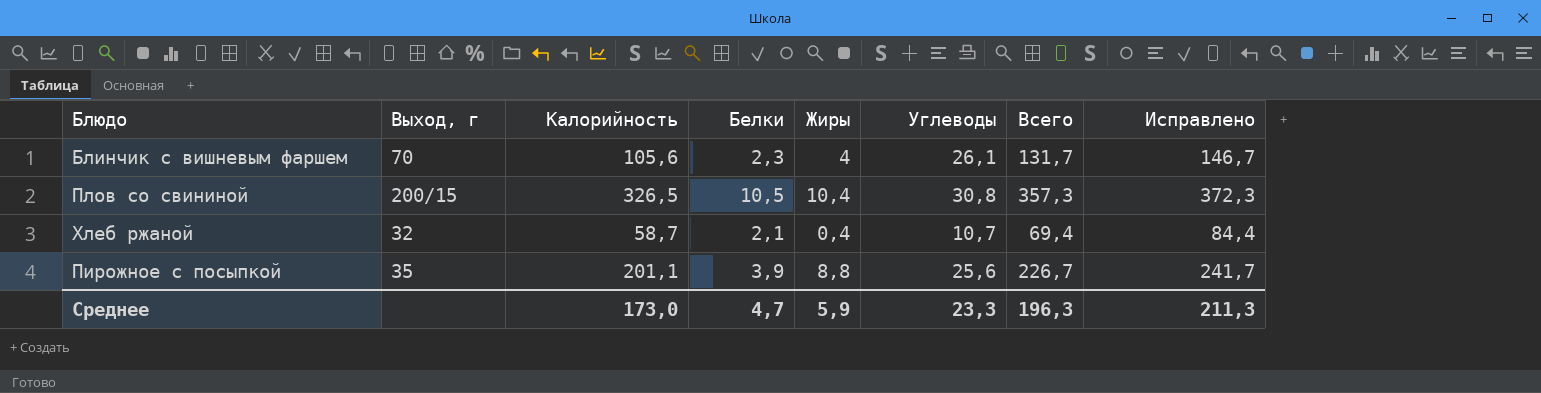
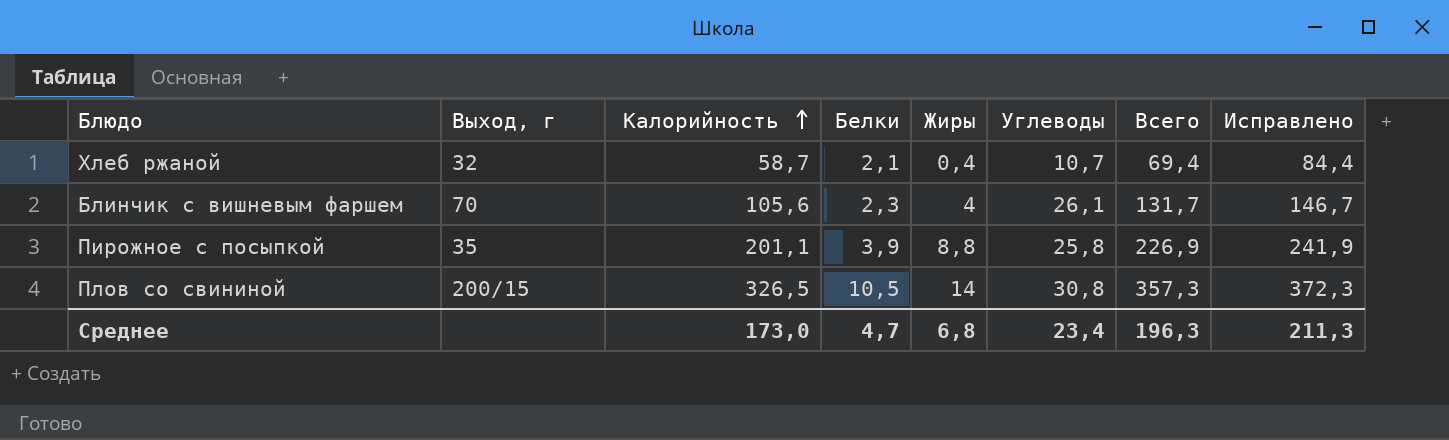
row order: none -> Калорийность ascending
Пирожное с посыпкой | Углеводы: 25,6 -> 25,8
Пирожное с посыпкой | Всего: 226,7 -> 226,9
Пирожное с посыпкой | Исправлено: 241,7 -> 241,9
Плов со свининой | Жиры: 10,4 -> 14
Среднее | Жиры: 5,9 -> 6,8
Среднее | Углеводы: 23,3 -> 23,4

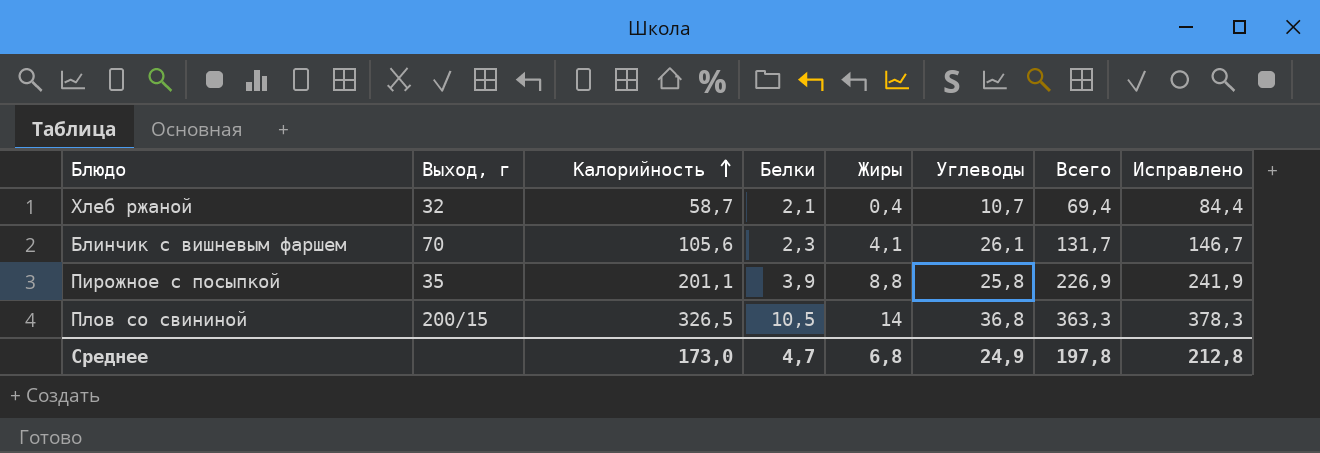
Блинчик с вишневым фаршем | Жиры: 4 -> 4,1
Плов со свининой | Углеводы: 30,8 -> 36,8
Плов со свининой | Всего: 357,3 -> 363,3
Плов со свининой | Исправлено: 372,3 -> 378,3
Среднее | Углеводы: 23,4 -> 24,9
Среднее | Всего: 196,3 -> 197,8
Среднее | Исправлено: 211,3 -> 212,8

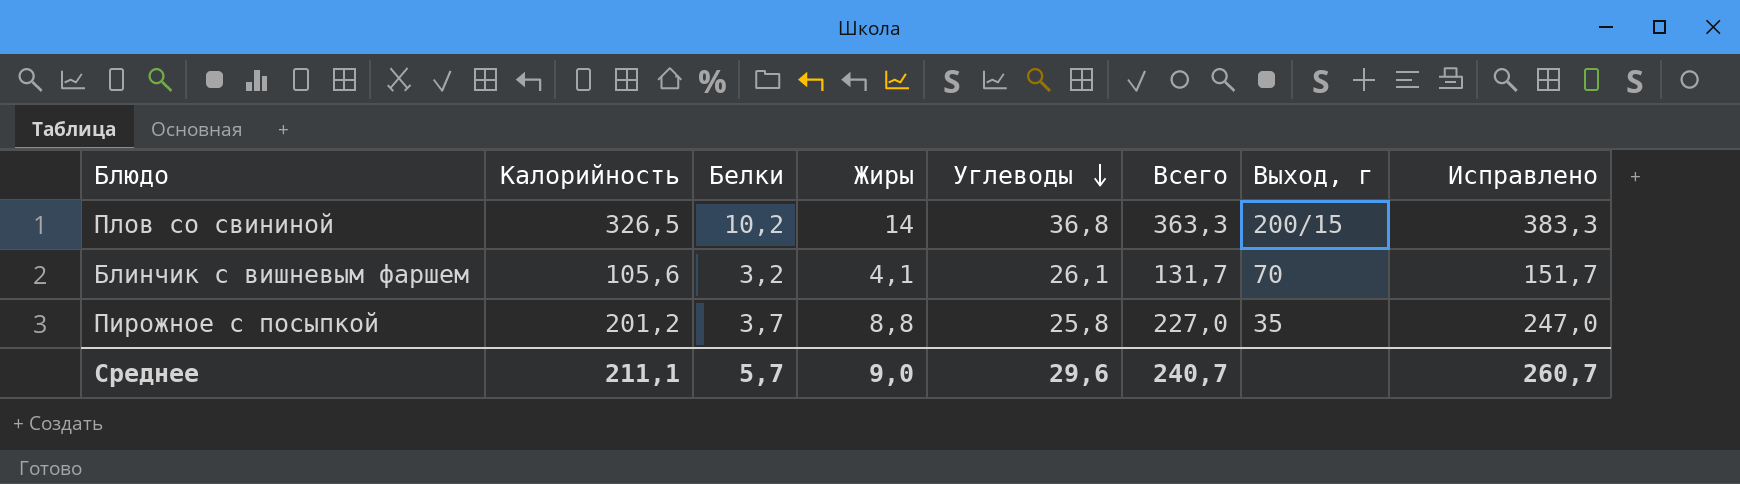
row order: Калорийность ascending -> Углеводы descending
column Выход, г | position: 2 -> 7
column Исправлено | formula: [Всего] + 15 -> [Всего] + 20
row Хлеб ржаной: 32 | 58,7 | 2,1 | 0,4 | 10,7 | 69,4 | 84,4 -> none
Плов со свининой | Белки: 10,5 -> 10,2
Блинчик с вишневым фаршем | Белки: 2,3 -> 3,2
Пирожное с посыпкой | Калорийность: 201,1 -> 201,2
Пирожное с посыпкой | Белки: 3,9 -> 3,7
Пирожное с посыпкой | Всего: 226,9 -> 227,0
Среднее | Калорийность: 173,0 -> 211,1
Среднее | Белки: 4,7 -> 5,7
Среднее | Жиры: 6,8 -> 9,0
Среднее | Углеводы: 24,9 -> 29,6
Среднее | Всего: 197,8 -> 240,7
Среднее | Исправлено: 212,8 -> 260,7

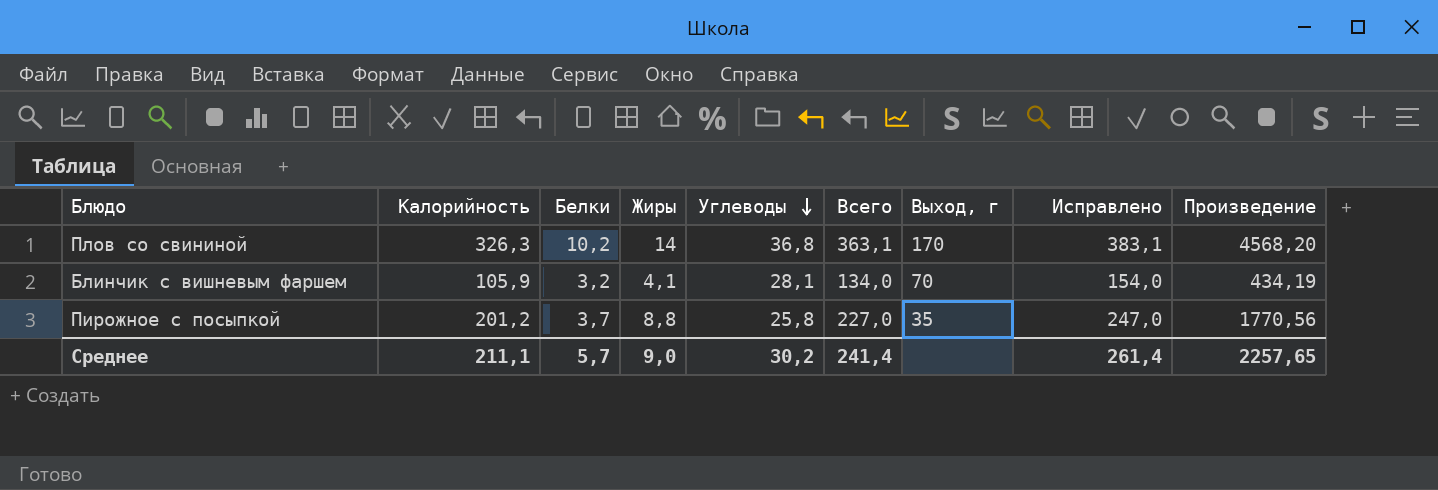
column Произведение | formula: none -> [Калорийность] * [Жиры]
Плов со свининой | Калорийность: 326,5 -> 326,3
Плов со свининой | Всего: 363,3 -> 363,1
Плов со свининой | Выход, г: 200/15 -> 170
Плов со свининой | Исправлено: 383,3 -> 383,1
Блинчик с вишневым фаршем | Калорийность: 105,6 -> 105,9
Блинчик с вишневым фаршем | Углеводы: 26,1 -> 28,1
Блинчик с вишневым фаршем | Всего: 131,7 -> 134,0
Блинчик с вишневым фаршем | Исправлено: 151,7 -> 154,0
Среднее | Углеводы: 29,6 -> 30,2
Среднее | Всего: 240,7 -> 241,4
Среднее | Исправлено: 260,7 -> 261,4

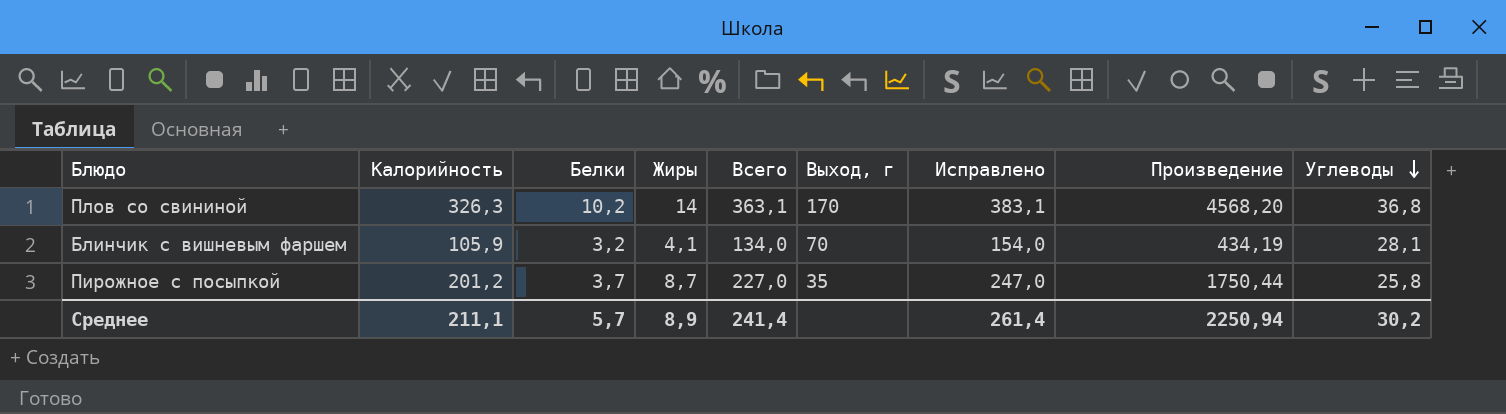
column Углеводы | position: 5 -> 9
Пирожное с посыпкой | Жиры: 8,8 -> 8,7
Пирожное с посыпкой | Произведение: 1770,56 -> 1750,44
Среднее | Жиры: 9,0 -> 8,9
Среднее | Произведение: 2257,65 -> 2250,94

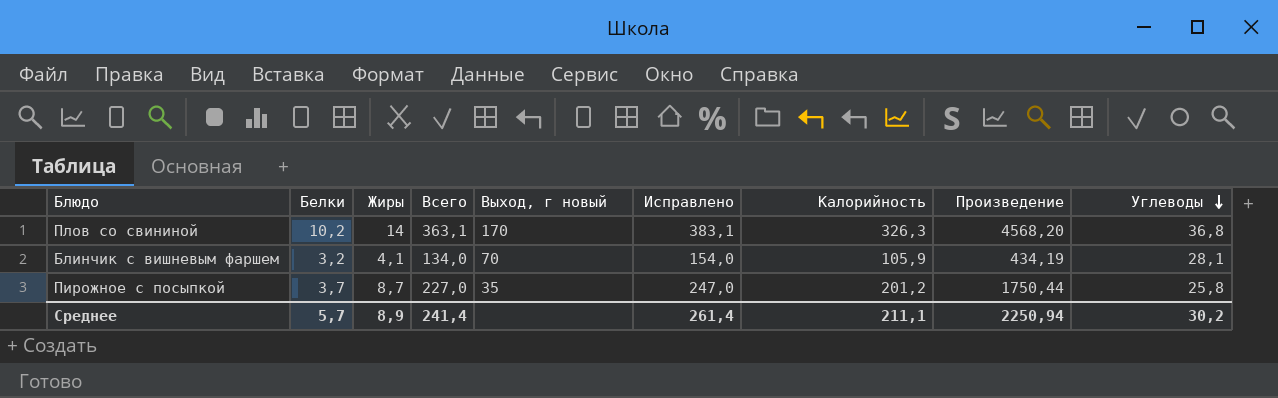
column name: Выход, г -> Выход, г новый
column Калорийность | position: 2 -> 7

